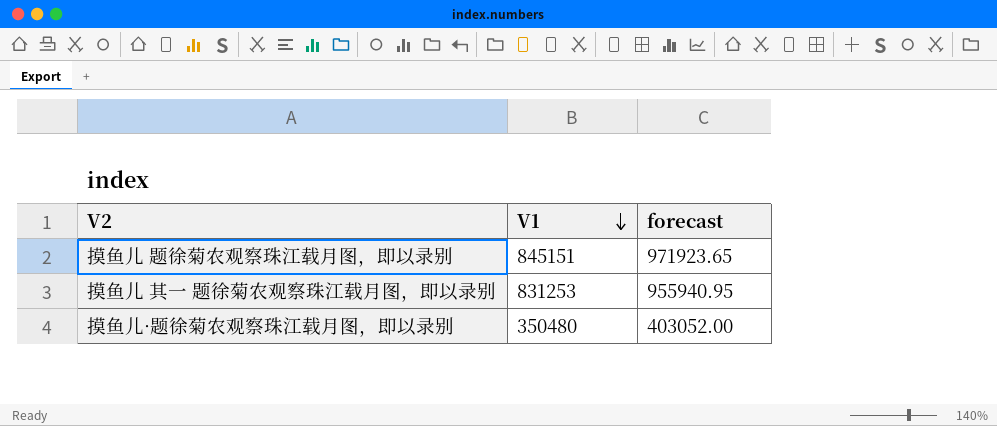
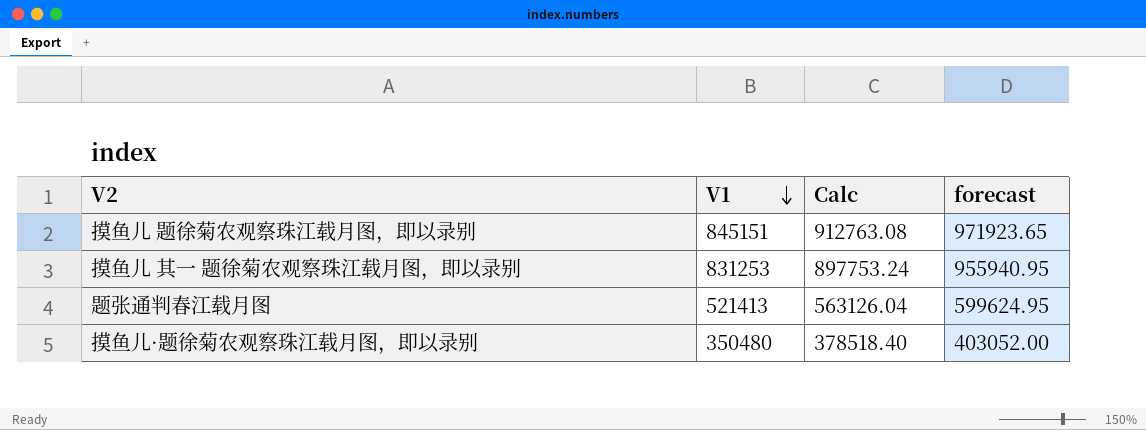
column Calc | formula: none -> [V1] * 1.08
row 题张通判春江载月图: none -> 521413 | 563126.04 | 599624.95

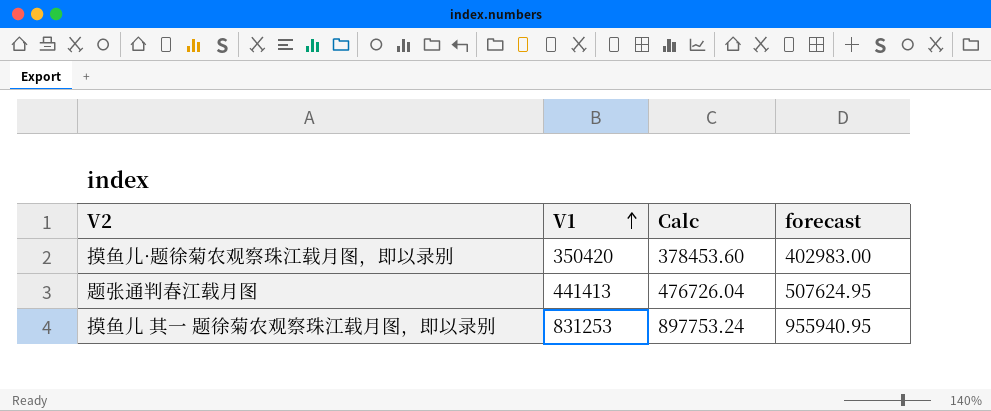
row order: V1 descending -> V1 ascending
row 摸鱼儿 题徐菊农观察珠江载月图，即以录别: 845151 | 912763.08 | 971923.65 -> none
摸鱼儿·题徐菊农观察珠江载月图，即以录别 | V1: 350480 -> 350420
摸鱼儿·题徐菊农观察珠江载月图，即以录别 | Calc: 378518.40 -> 378453.60
摸鱼儿·题徐菊农观察珠江载月图，即以录别 | forecast: 403052.00 -> 402983.00
题张通判春江载月图 | V1: 521413 -> 441413
题张通判春江载月图 | Calc: 563126.04 -> 476726.04
题张通判春江载月图 | forecast: 599624.95 -> 507624.95

